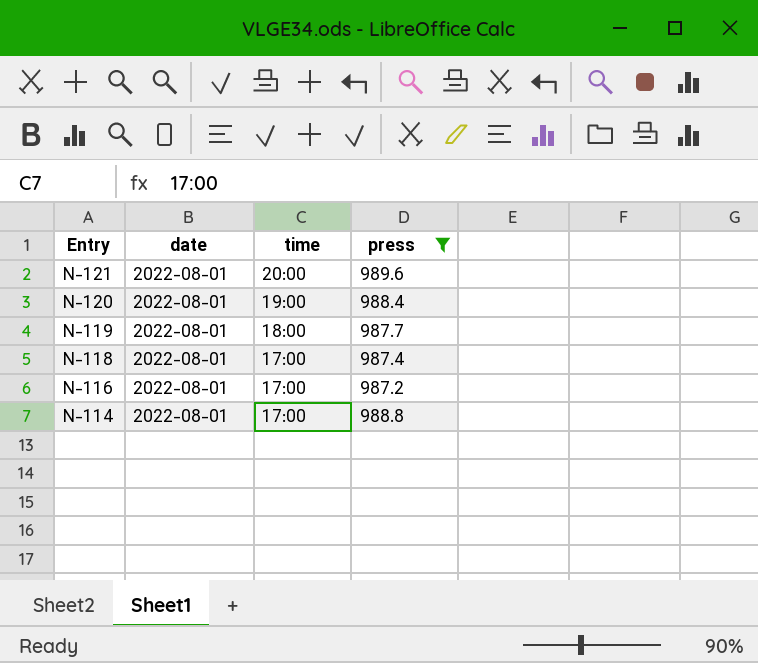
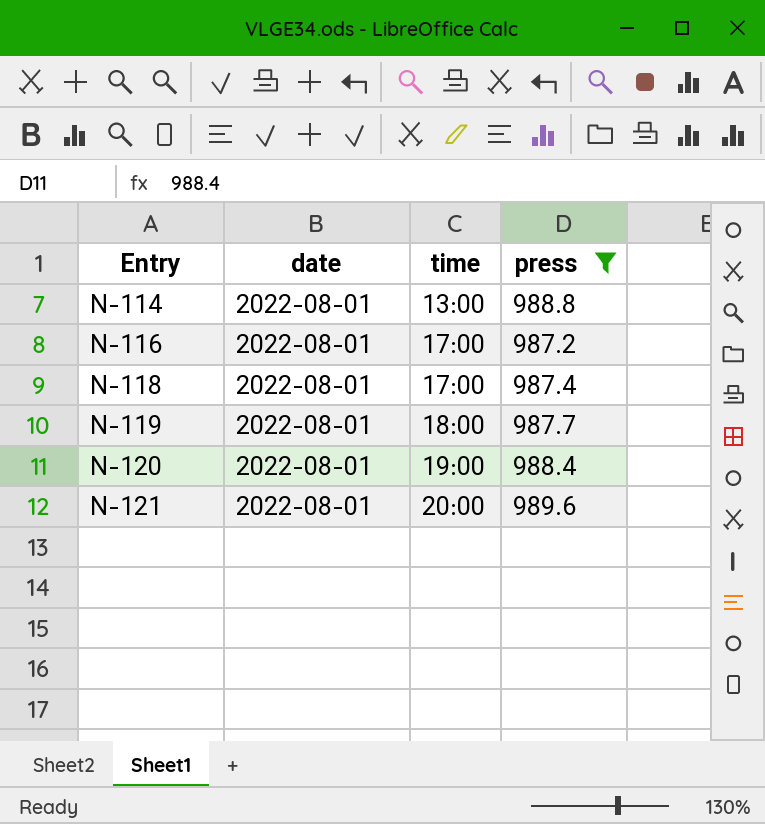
row order: Entry descending -> Entry ascending
N-114 | time: 17:00 -> 13:00

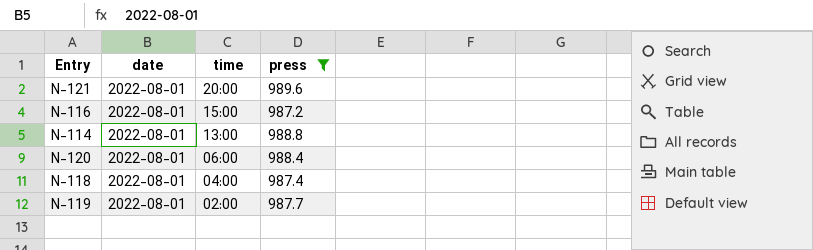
row order: Entry ascending -> time descending
N-116 | time: 17:00 -> 15:00
N-120 | time: 19:00 -> 06:00
N-118 | time: 17:00 -> 04:00
N-119 | time: 18:00 -> 02:00

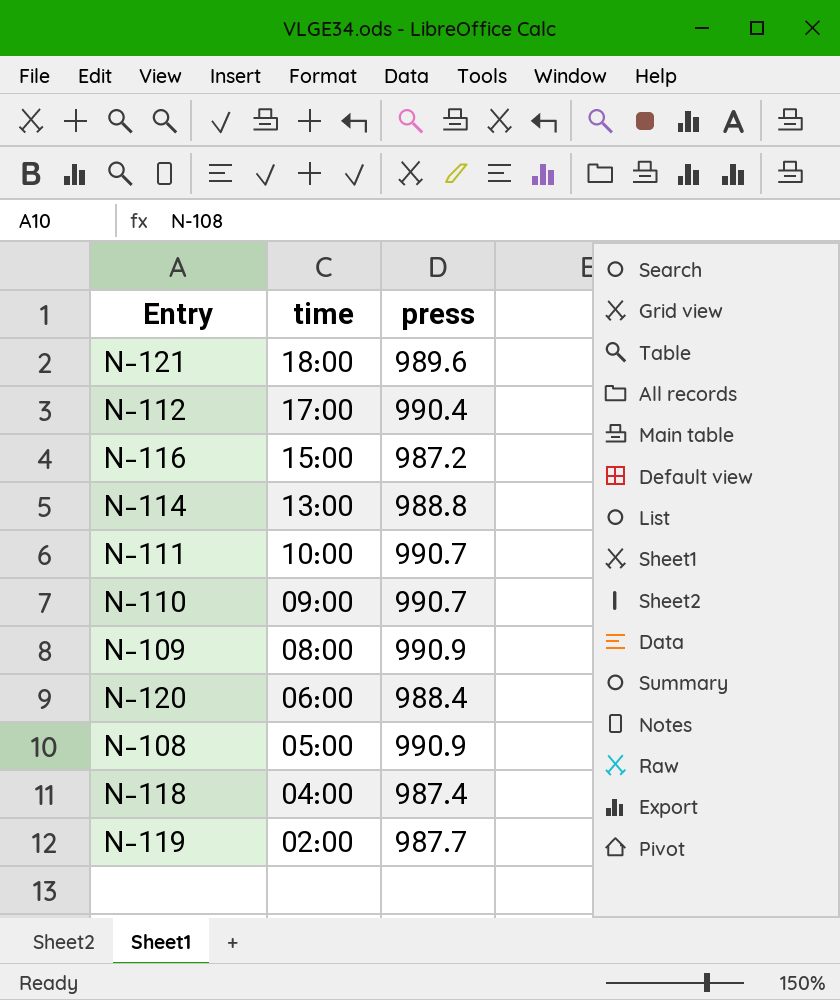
filter: press <= 989.6 -> none
column date | position: 2 -> none
N-121 | time: 20:00 -> 18:00

